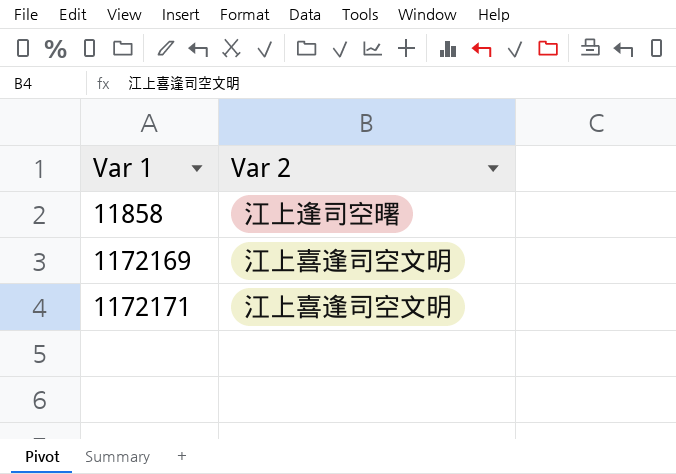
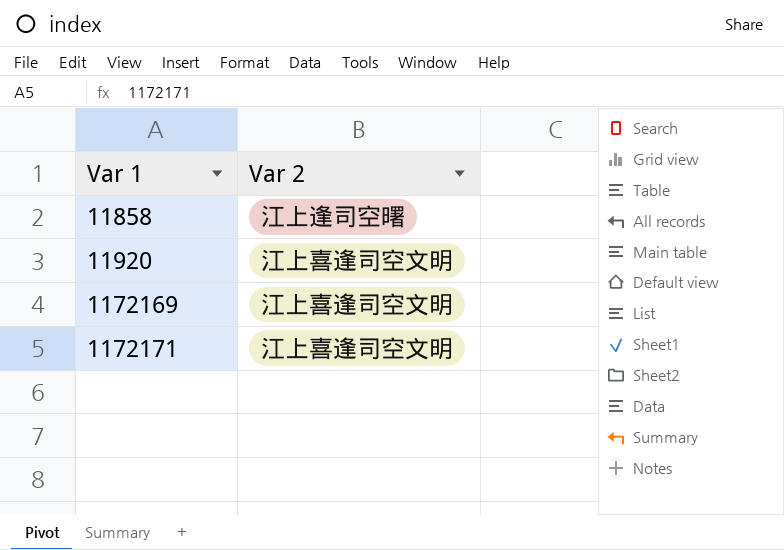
row 11920: none -> 江上喜逢司空文明

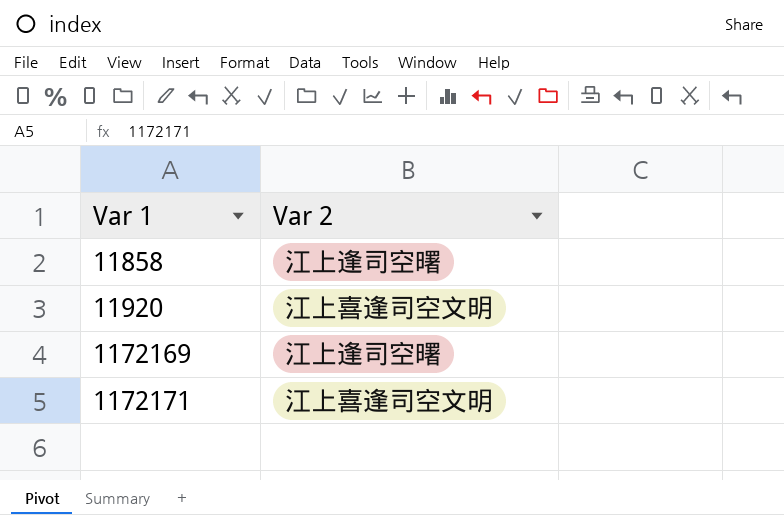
1172169 | Var 2: 江上喜逢司空文明 -> 江上逢司空曙

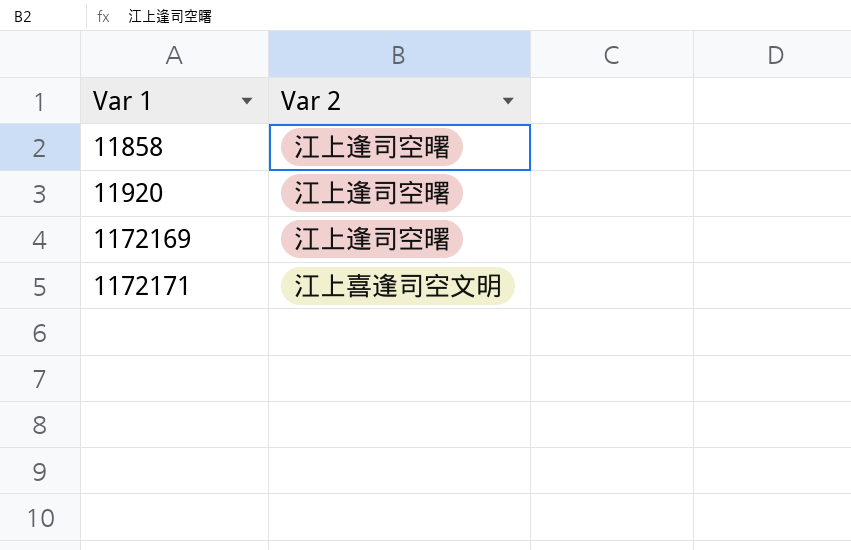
11920 | Var 2: 江上喜逢司空文明 -> 江上逢司空曙

